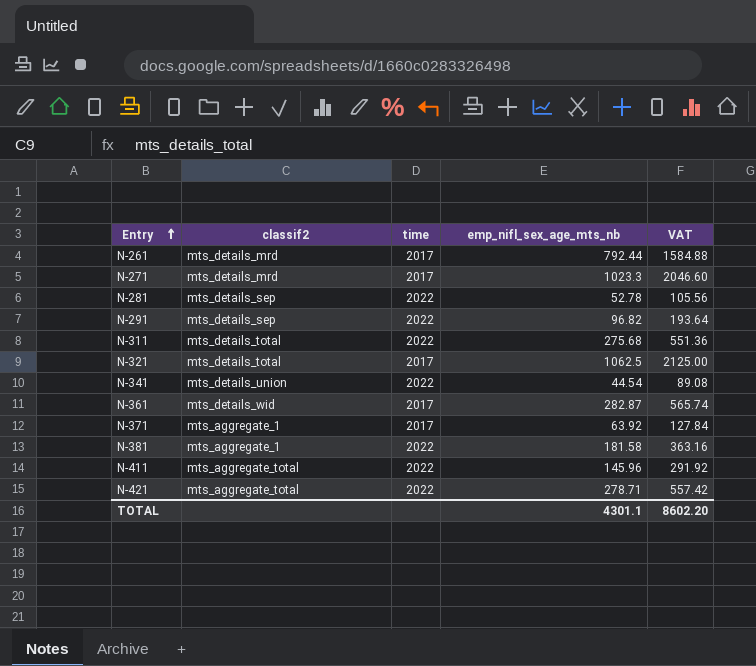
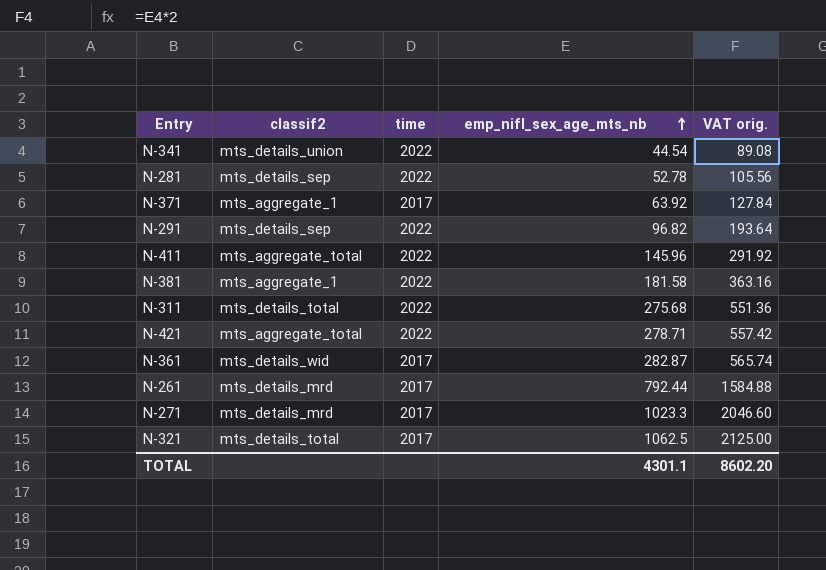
row order: Entry ascending -> emp_nifl_sex_age_mts_nb ascending
column name: VAT -> VAT orig.

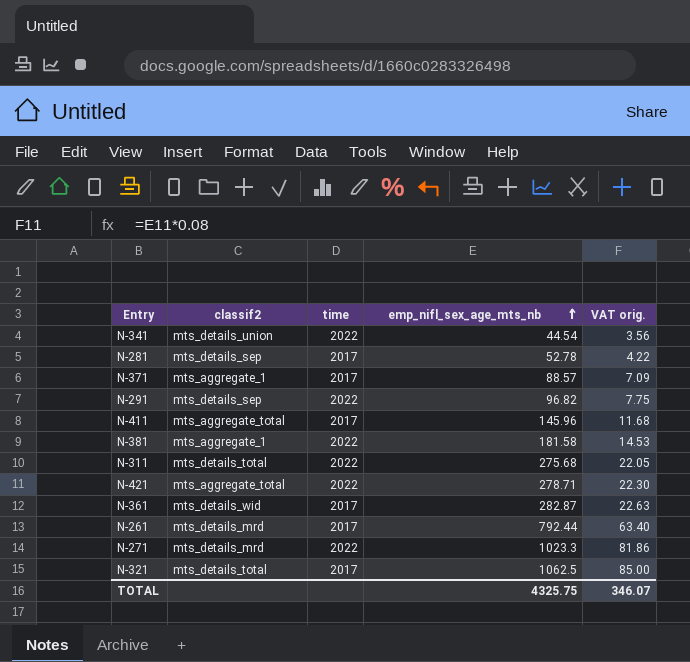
column VAT orig. | formula: [emp_nifl_sex_age_mts_nb] * 2 -> [emp_nifl_sex_age_mts_nb] * 0.08
N-281 | time: 2022 -> 2017
N-371 | emp_nifl_sex_age_mts_nb: 63.92 -> 88.57
N-411 | time: 2022 -> 2017
N-271 | time: 2017 -> 2022
TOTAL | emp_nifl_sex_age_mts_nb: 4301.1 -> 4325.75
TOTAL | VAT orig.: 8602.20 -> 346.07

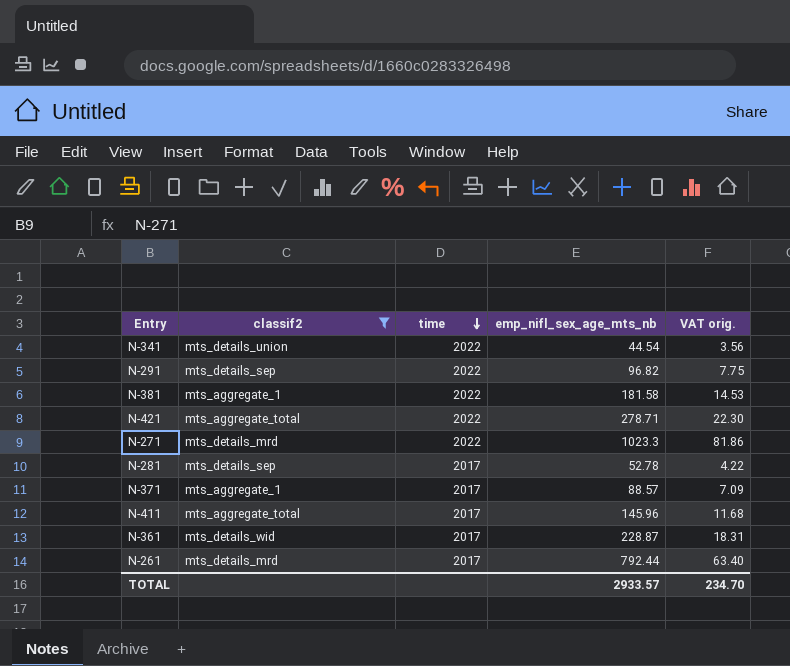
filter: none -> classif2 != mts_details_total
row order: emp_nifl_sex_age_mts_nb ascending -> time descending
N-361 | emp_nifl_sex_age_mts_nb: 282.87 -> 228.87
N-361 | VAT orig.: 22.63 -> 18.31
TOTAL | emp_nifl_sex_age_mts_nb: 4325.75 -> 2933.57
TOTAL | VAT orig.: 346.07 -> 234.70

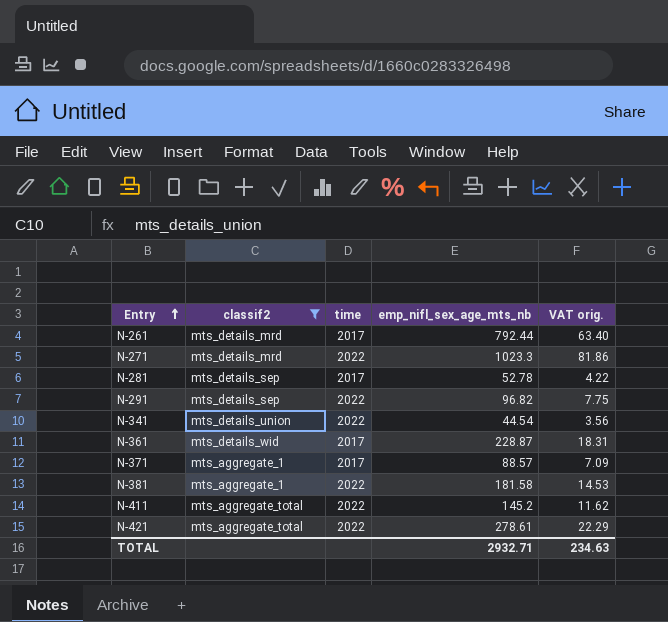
row order: time descending -> Entry ascending
N-411 | time: 2017 -> 2022
N-411 | emp_nifl_sex_age_mts_nb: 145.96 -> 145.2
N-411 | VAT orig.: 11.68 -> 11.62
N-421 | emp_nifl_sex_age_mts_nb: 278.71 -> 278.61
N-421 | VAT orig.: 22.30 -> 22.29
TOTAL | emp_nifl_sex_age_mts_nb: 2933.57 -> 2932.71
TOTAL | VAT orig.: 234.70 -> 234.63

